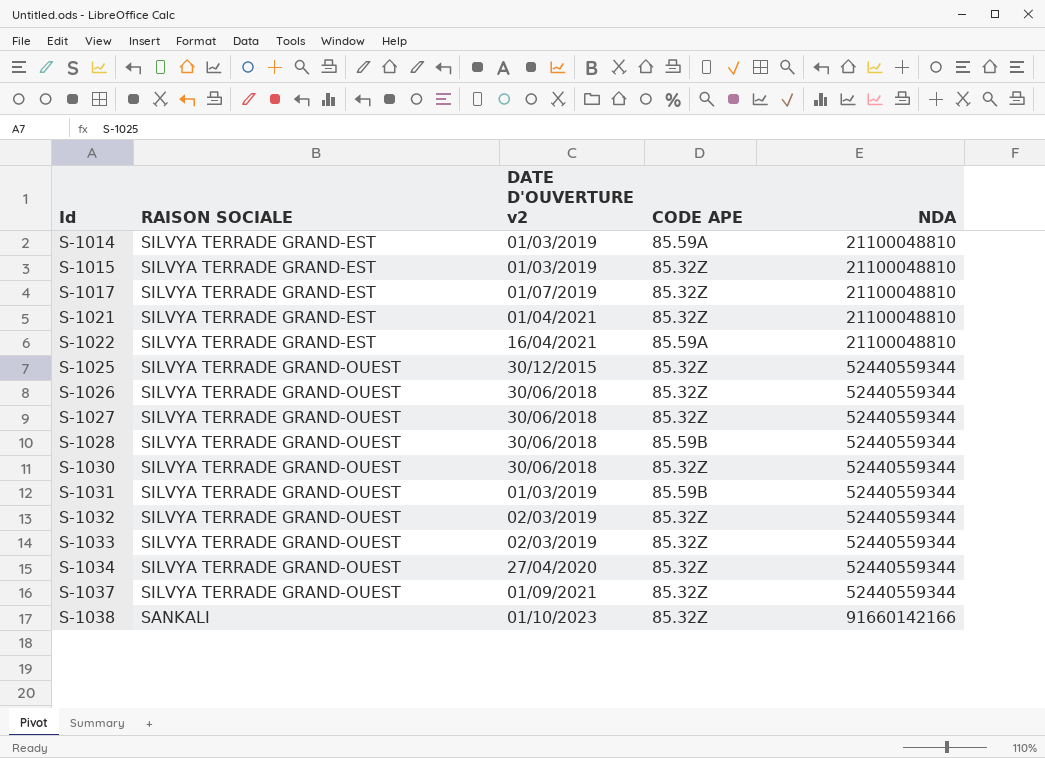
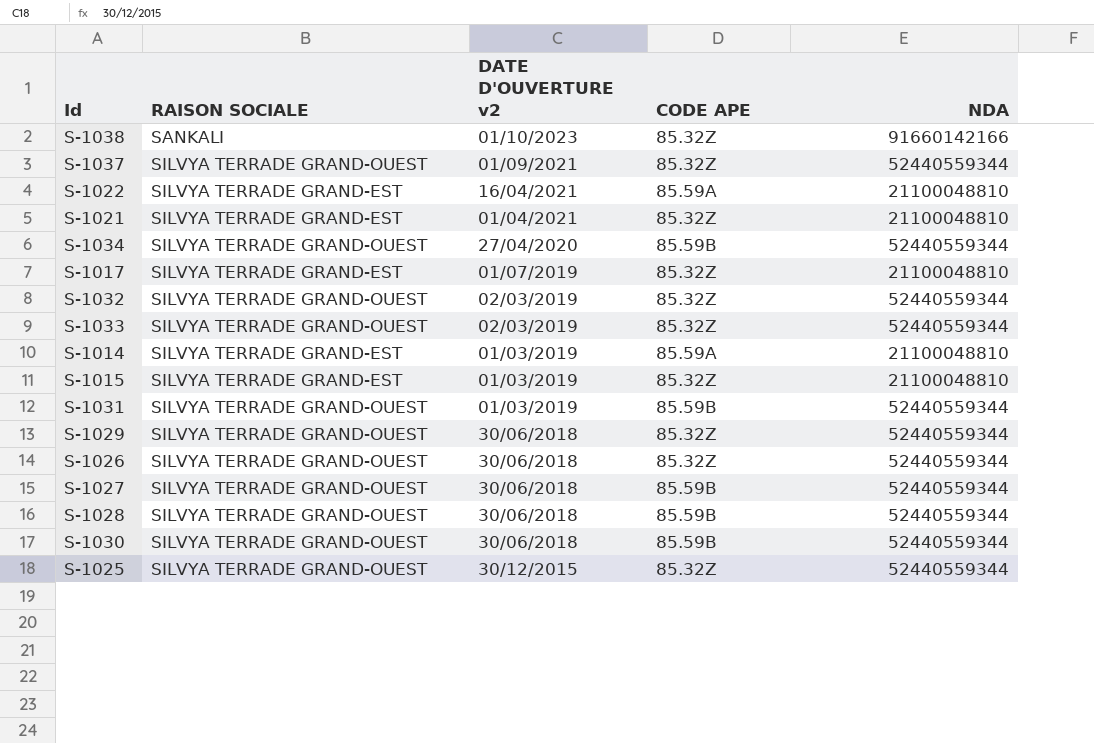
row order: Id ascending -> DATE D'OUVERTURE v2 descending
S-1034 | CODE APE: 85.32Z -> 85.59B
row S-1029: none -> SILVYA TERRADE GRAND-OUEST | 30/06/2018 | 85.32Z | 52440559344
S-1027 | CODE APE: 85.32Z -> 85.59B
S-1030 | CODE APE: 85.32Z -> 85.59B

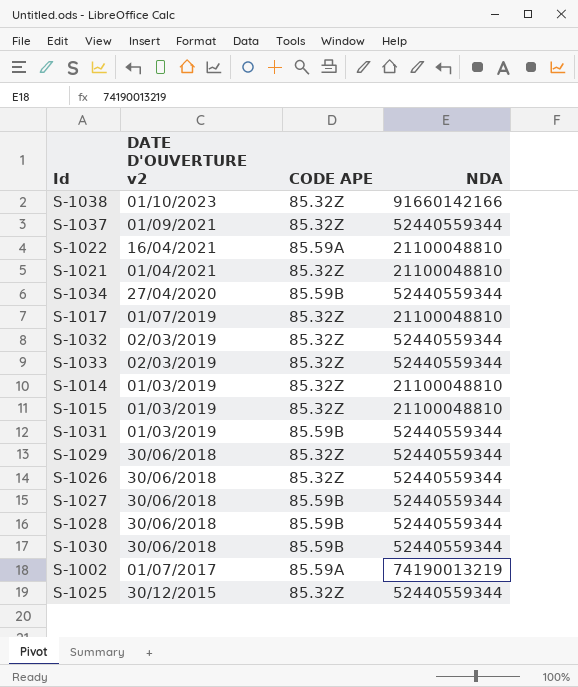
column RAISON SOCIALE | position: 2 -> none
S-1014 | CODE APE: 85.59A -> 85.32Z
row S-1002: none -> 01/07/2017 | 85.59A | 74190013219

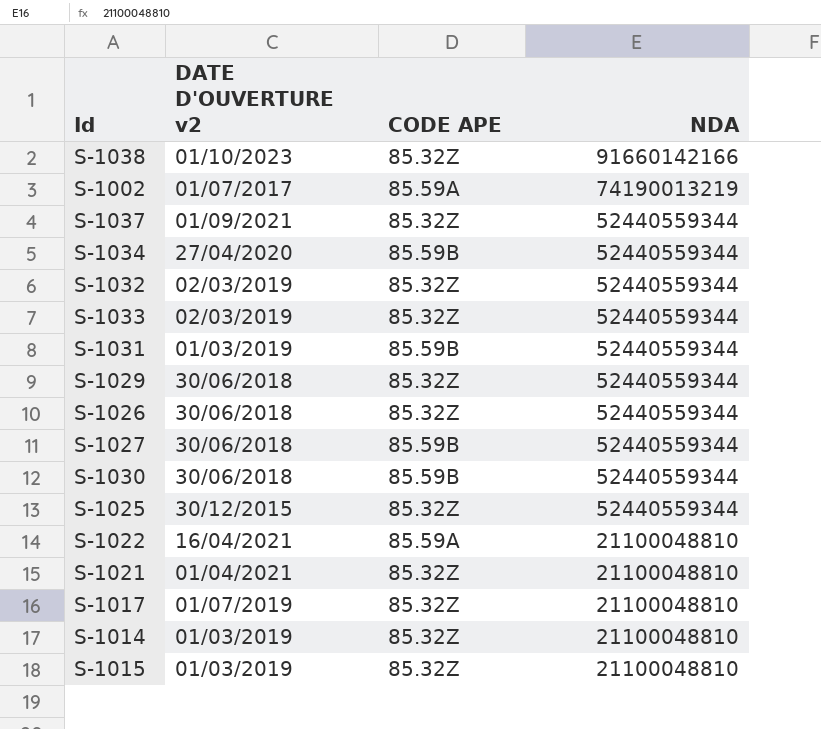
row order: DATE D'OUVERTURE v2 descending -> NDA descending
row S-1028: 30/06/2018 | 85.59B | 52440559344 -> none

